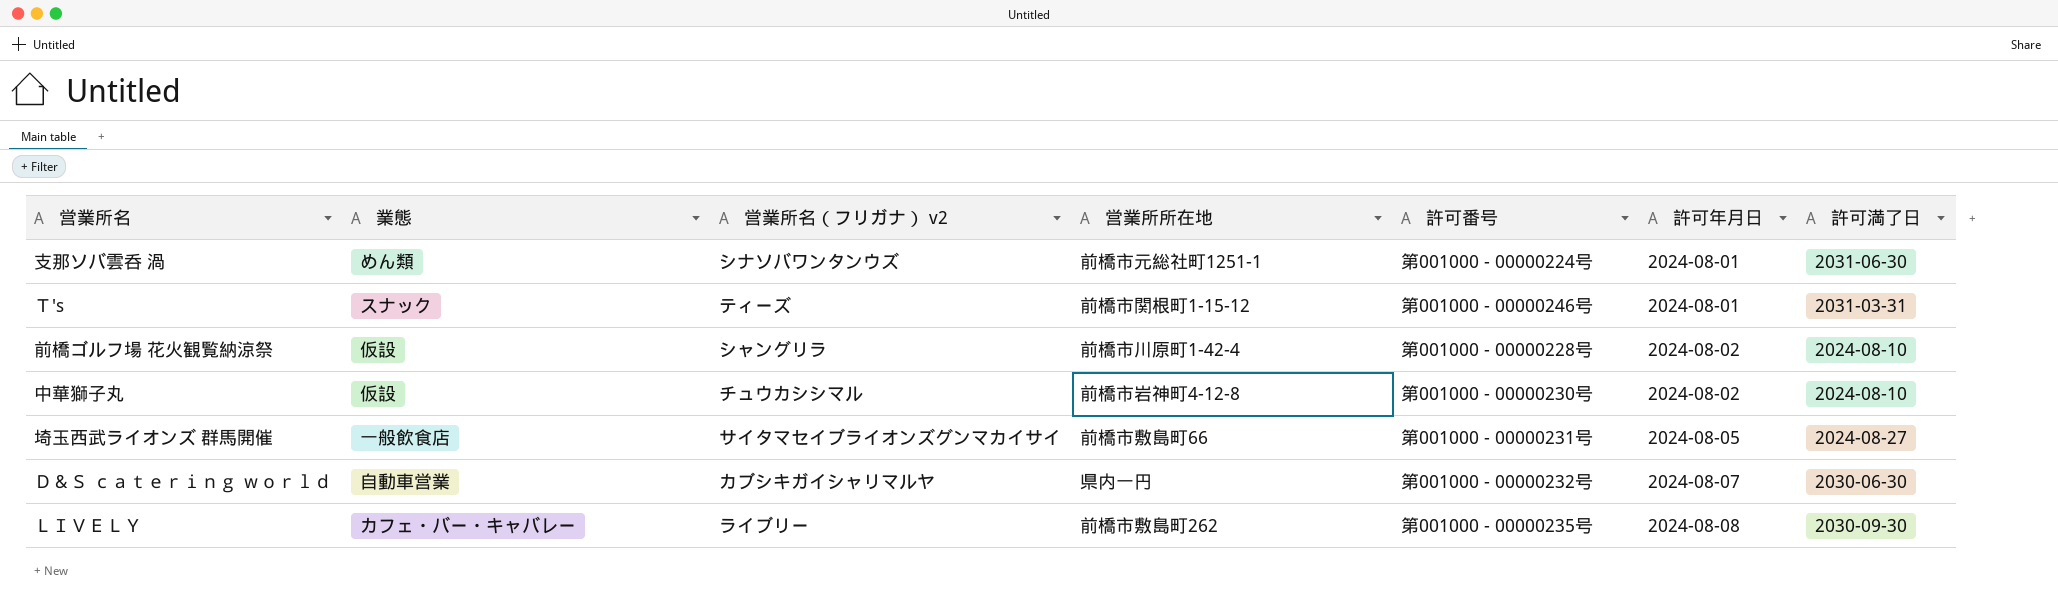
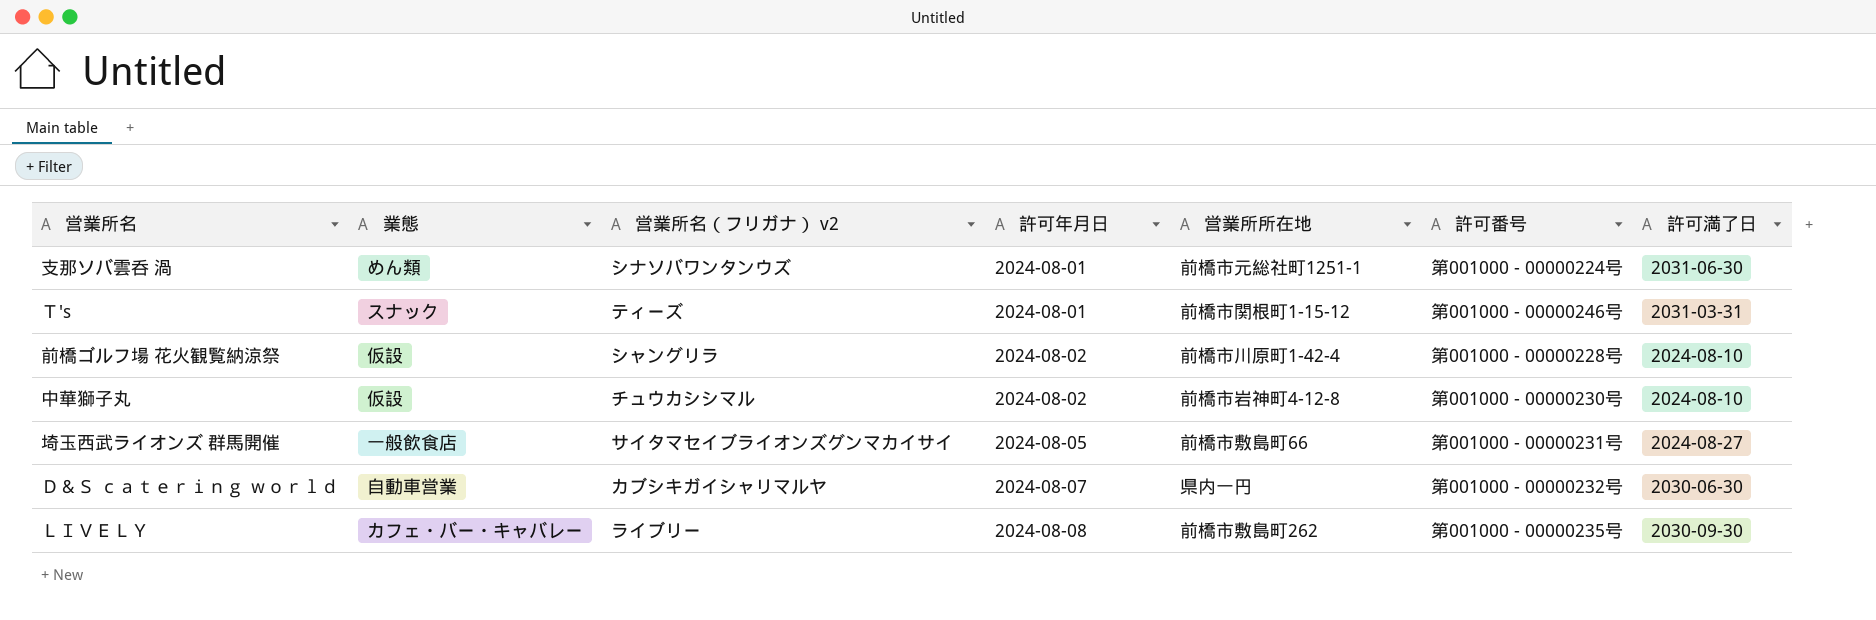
column 許可年月日 | position: 6 -> 4

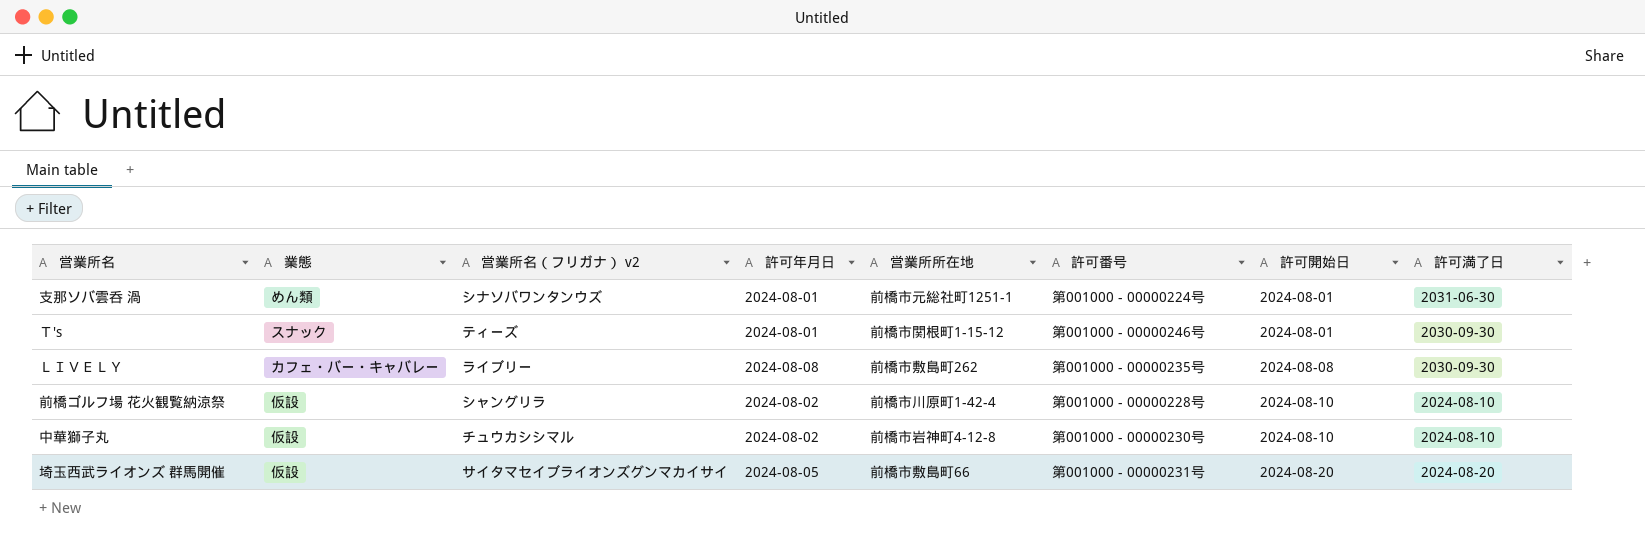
row order: 許可年月日 ascending -> 許可開始日 ascending
column 許可開始日 | position: none -> 7
row Ｄ＆Ｓ ｃａｔｅｒｉｎｇ ｗｏｒｌｄ: 自動車営業 | カブシキガイシャリマルヤ | 2024-08-07 | 県内一円 | 第001000 - 00000232号 | 2030-06-30 -> none
Ｔ's | 許可満了日: 2031-03-31 -> 2030-09-30
埼玉西武ライオンズ 群馬開催 | 業態: 一般飲食店 -> 仮設
埼玉西武ライオンズ 群馬開催 | 許可満了日: 2024-08-27 -> 2024-08-20

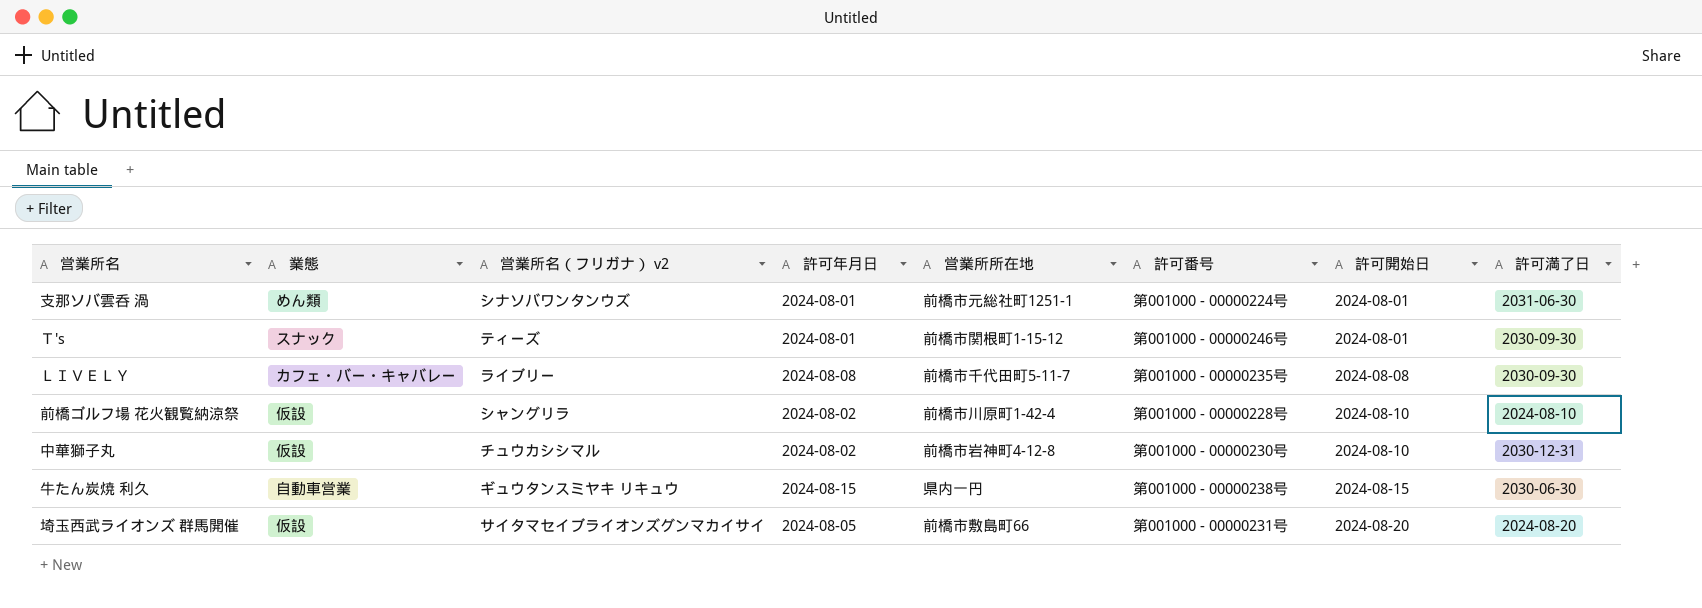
ＬＩＶＥＬＹ | 営業所所在地: 前橋市敷島町262 -> 前橋市千代田町5-11-7
中華獅子丸 | 許可満了日: 2024-08-10 -> 2030-12-31
row 牛たん炭焼 利久: none -> 自動車営業 | ギュウタンスミヤキ リキュウ | 2024-08-15 | 県内一円 | 第001000 - 00000238号 | 2024-08-15 | 2030-06-30

